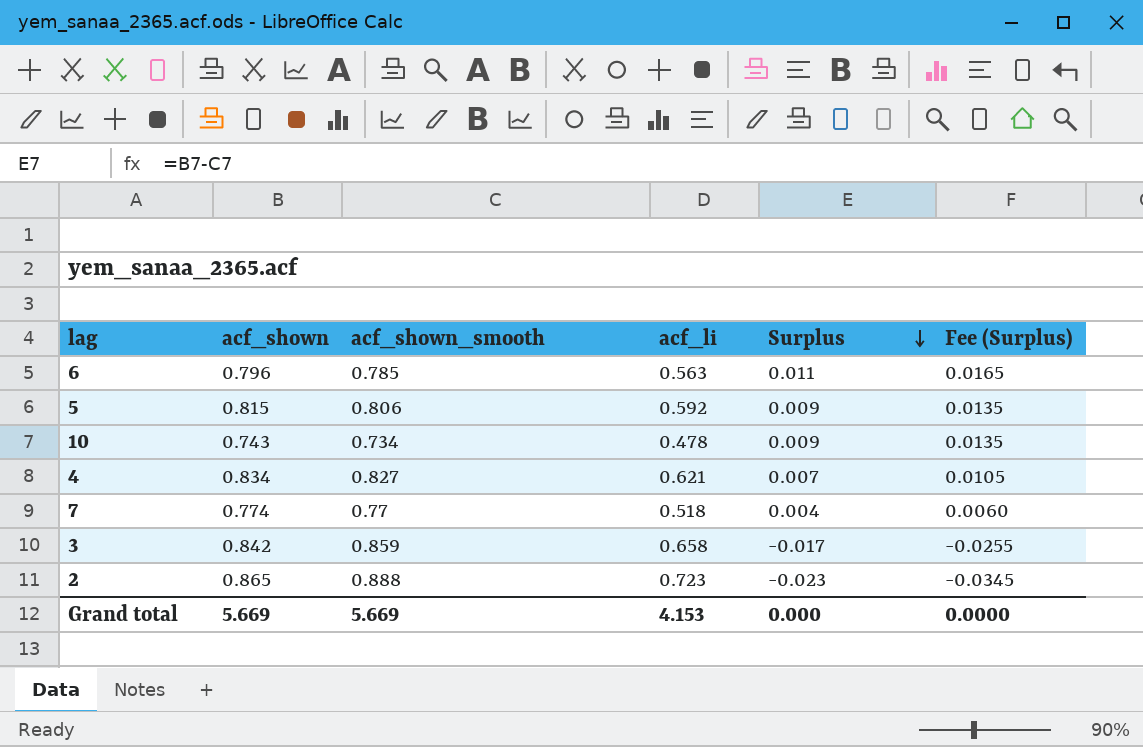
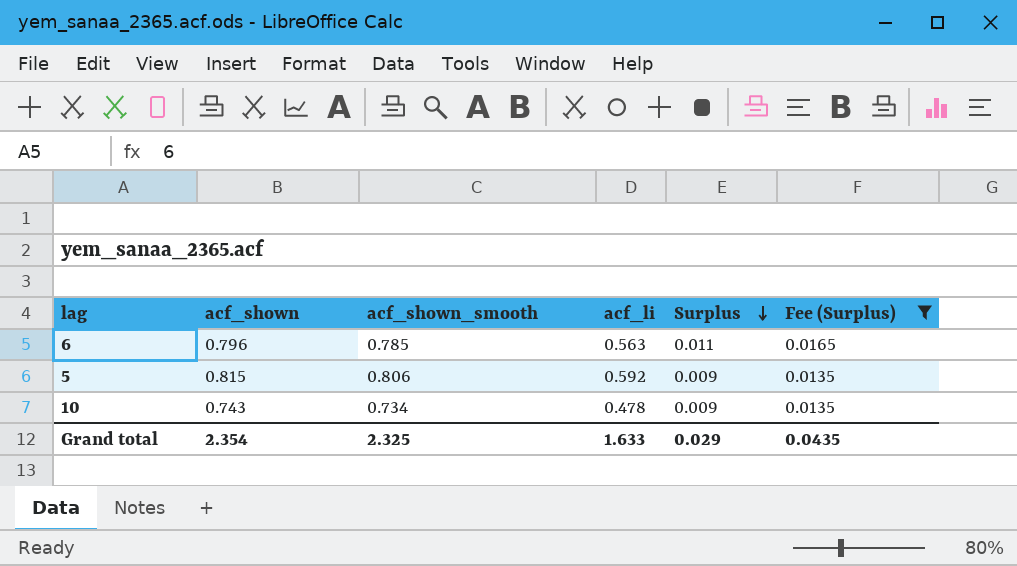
filter: none -> Fee (Surplus) >= 0.0135
Grand total | acf_shown: 5.669 -> 2.354
Grand total | acf_shown_smooth: 5.669 -> 2.325
Grand total | acf_li: 4.153 -> 1.633
Grand total | Surplus: 0.000 -> 0.029
Grand total | Fee (Surplus): 0.0000 -> 0.0435

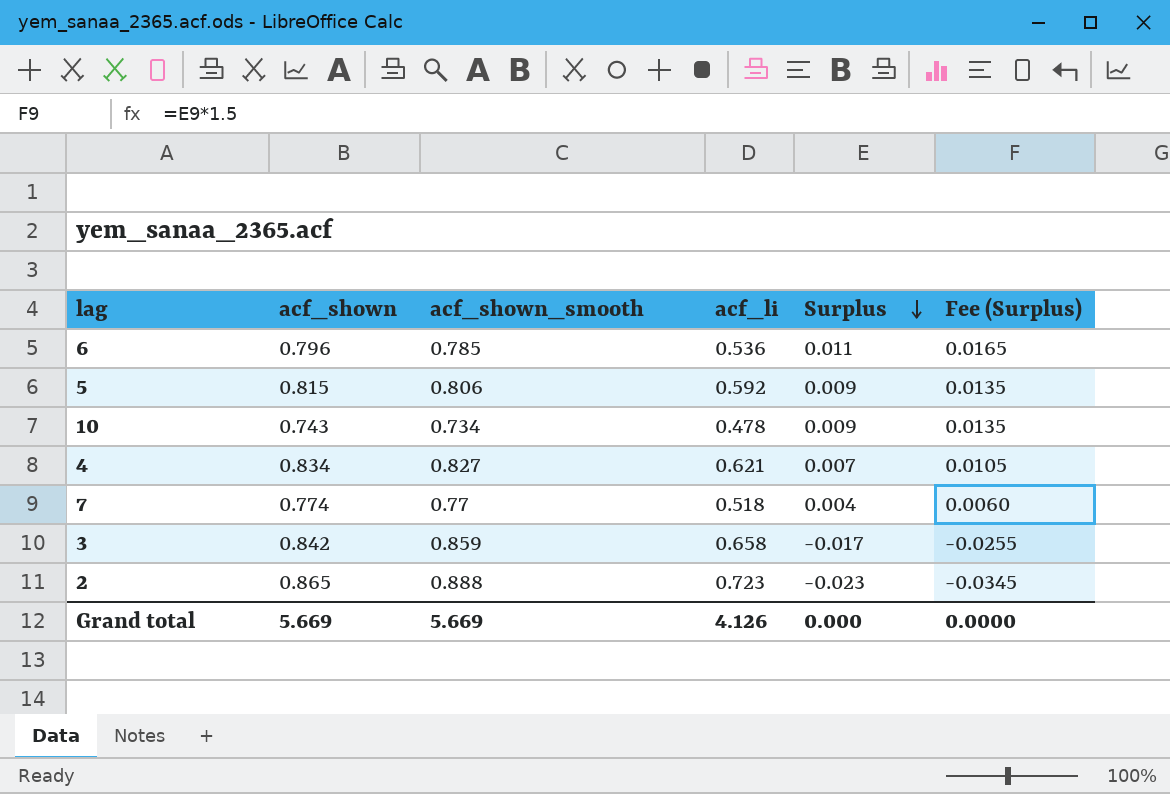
filter: Fee (Surplus) >= 0.0135 -> none
6 | acf_li: 0.563 -> 0.536
Grand total | acf_shown: 2.354 -> 5.669
Grand total | acf_shown_smooth: 2.325 -> 5.669
Grand total | acf_li: 1.633 -> 4.126
Grand total | Surplus: 0.029 -> 0.000
Grand total | Fee (Surplus): 0.0435 -> 0.0000

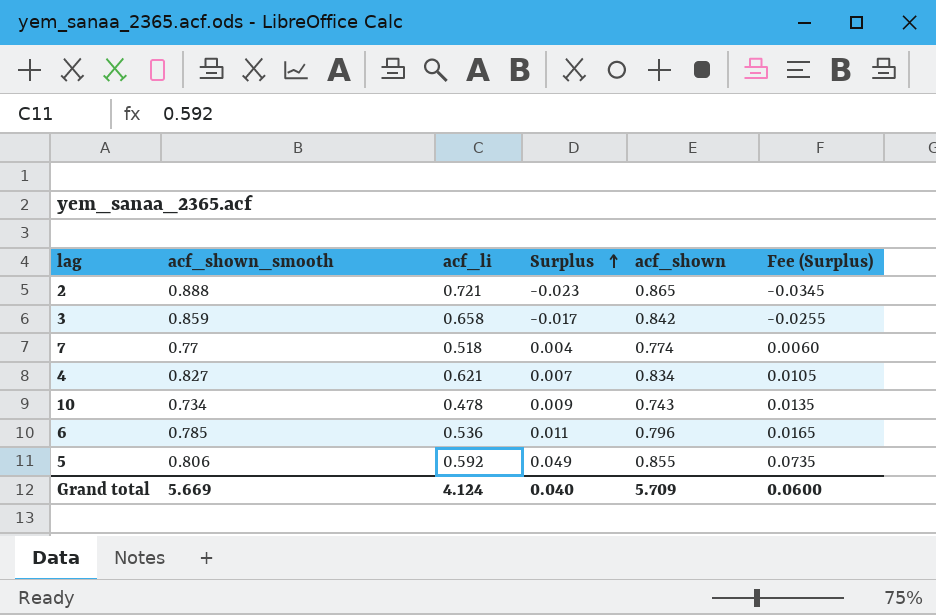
row order: Surplus descending -> Surplus ascending
column acf_shown | position: 2 -> 5
2 | acf_li: 0.723 -> 0.721
5 | Surplus: 0.009 -> 0.049
5 | acf_shown: 0.815 -> 0.855
5 | Fee (Surplus): 0.0135 -> 0.0735
Grand total | acf_li: 4.126 -> 4.124
Grand total | Surplus: 0.000 -> 0.040
Grand total | acf_shown: 5.669 -> 5.709
Grand total | Fee (Surplus): 0.0000 -> 0.0600

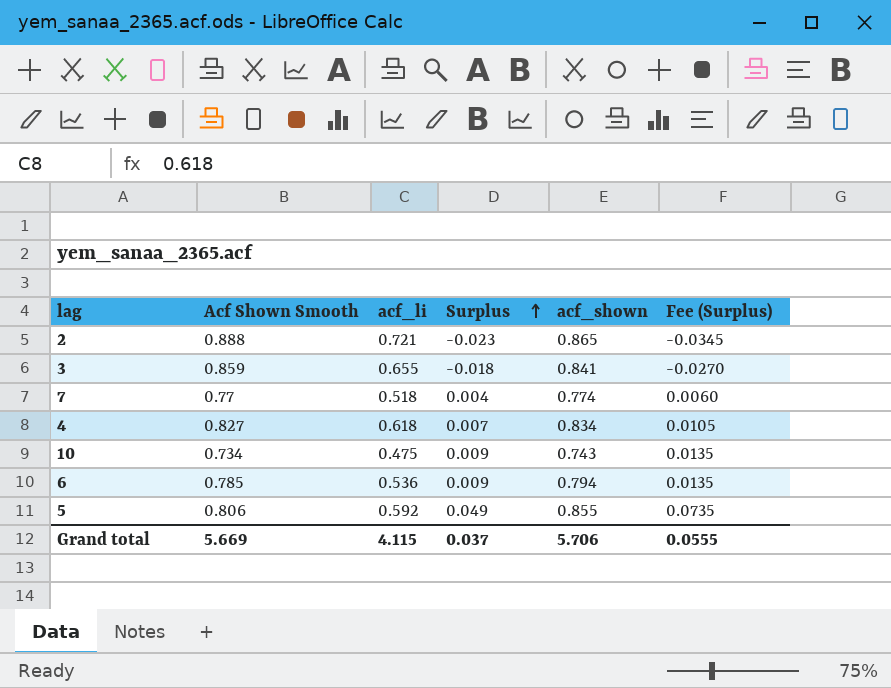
column name: acf_shown_smooth -> Acf Shown Smooth
3 | acf_li: 0.658 -> 0.655
3 | Surplus: -0.017 -> -0.018
3 | acf_shown: 0.842 -> 0.841
3 | Fee (Surplus): -0.0255 -> -0.0270
4 | acf_li: 0.621 -> 0.618
10 | acf_li: 0.478 -> 0.475
6 | Surplus: 0.011 -> 0.009
6 | acf_shown: 0.796 -> 0.794
6 | Fee (Surplus): 0.0165 -> 0.0135
Grand total | acf_li: 4.124 -> 4.115
Grand total | Surplus: 0.040 -> 0.037
Grand total | acf_shown: 5.709 -> 5.706
Grand total | Fee (Surplus): 0.0600 -> 0.0555

